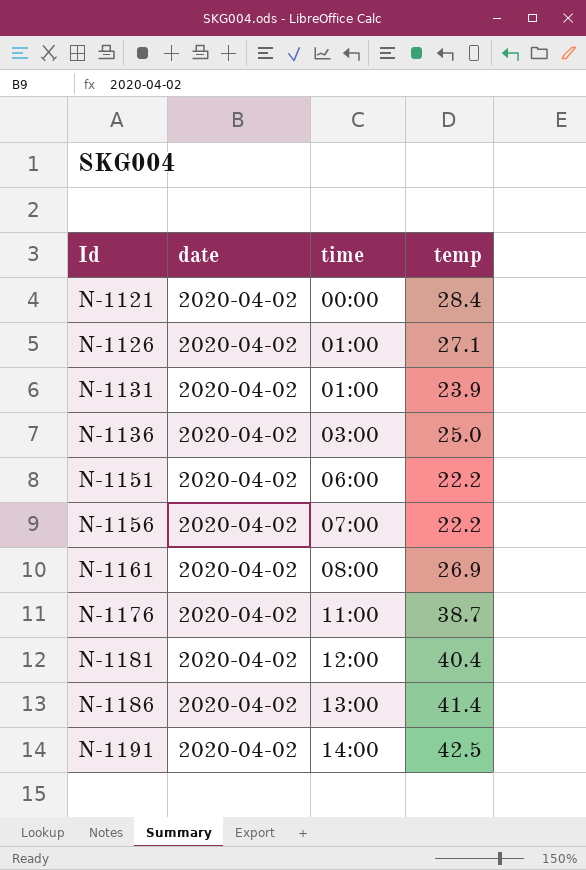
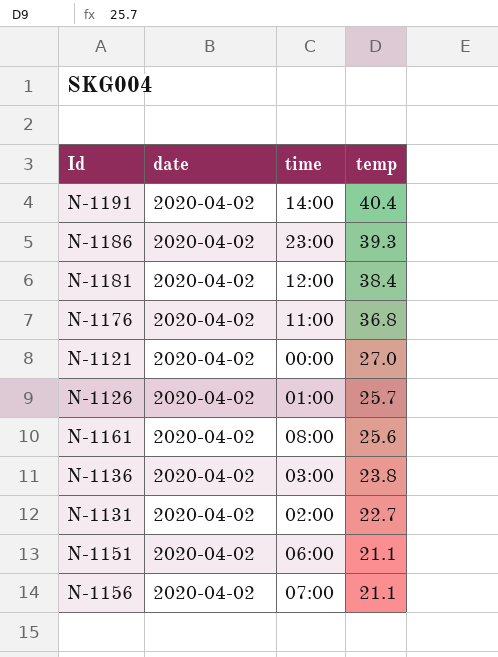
row order: Id ascending -> temp descending
N-1191 | temp: 42.5 -> 40.4
N-1186 | time: 13:00 -> 23:00
N-1186 | temp: 41.4 -> 39.3
N-1181 | temp: 40.4 -> 38.4
N-1176 | temp: 38.7 -> 36.8
N-1121 | temp: 28.4 -> 27.0
N-1126 | temp: 27.1 -> 25.7
N-1161 | temp: 26.9 -> 25.6
N-1136 | temp: 25.0 -> 23.8
N-1131 | time: 01:00 -> 02:00
N-1131 | temp: 23.9 -> 22.7
N-1151 | temp: 22.2 -> 21.1
N-1156 | temp: 22.2 -> 21.1

